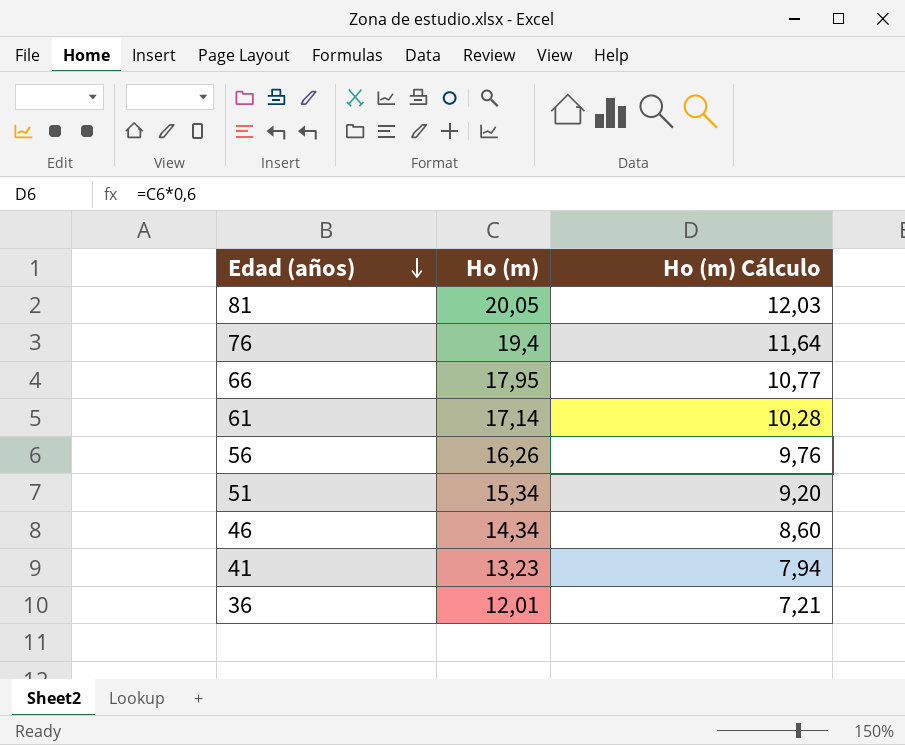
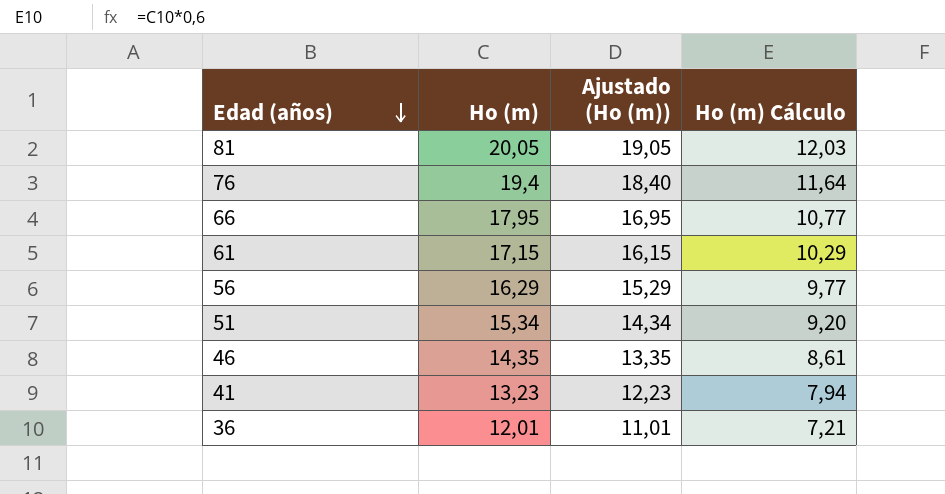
column Ajustado (Ho (m)) | formula: none -> [Ho (m)] - 1
61 | Ho (m): 17,14 -> 17,15
61 | Ho (m) Cálculo: 10,28 -> 10,29
56 | Ho (m): 16,26 -> 16,29
56 | Ho (m) Cálculo: 9,76 -> 9,77
46 | Ho (m): 14,34 -> 14,35
46 | Ho (m) Cálculo: 8,60 -> 8,61

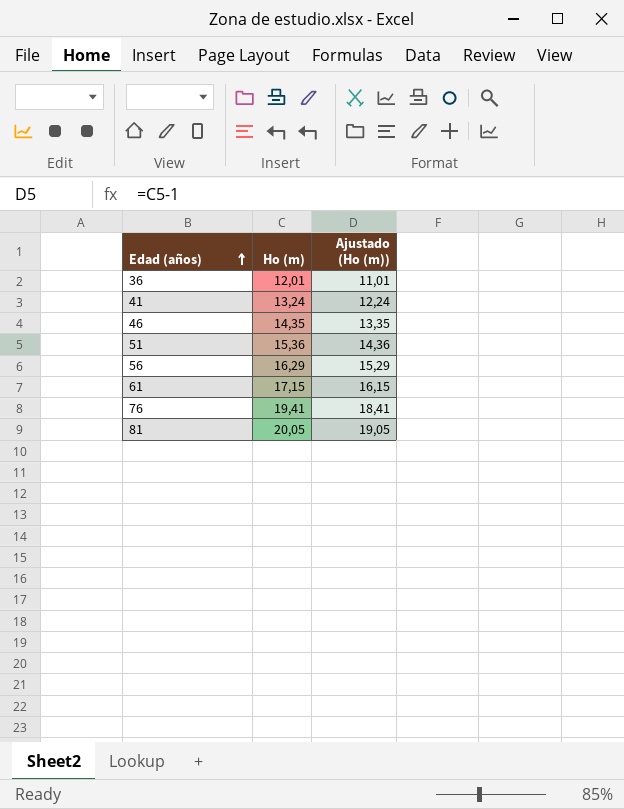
row order: Edad (años) descending -> Edad (años) ascending
column Ho (m) Cálculo | formula: [Ho (m)] * 0,6 -> none
row 66: 17,95 | 16,95 | 10,77 -> none
41 | Ho (m): 13,23 -> 13,24
41 | Ajustado (Ho (m)): 12,23 -> 12,24
51 | Ho (m): 15,34 -> 15,36
51 | Ajustado (Ho (m)): 14,34 -> 14,36
76 | Ho (m): 19,4 -> 19,41
76 | Ajustado (Ho (m)): 18,40 -> 18,41

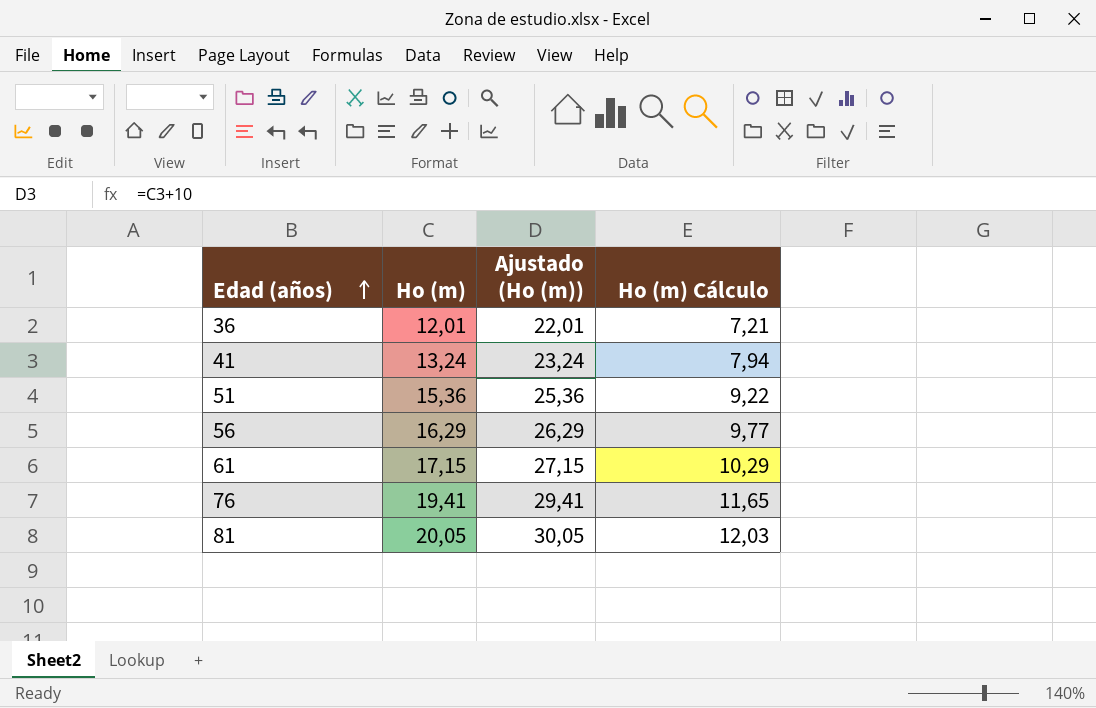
column Ajustado (Ho (m)) | formula: [Ho (m)] - 1 -> [Ho (m)] + 10
column Ho (m) Cálculo | formula: none -> [Ho (m)] * 0,6
row 46: 14,35 | 13,35 -> none

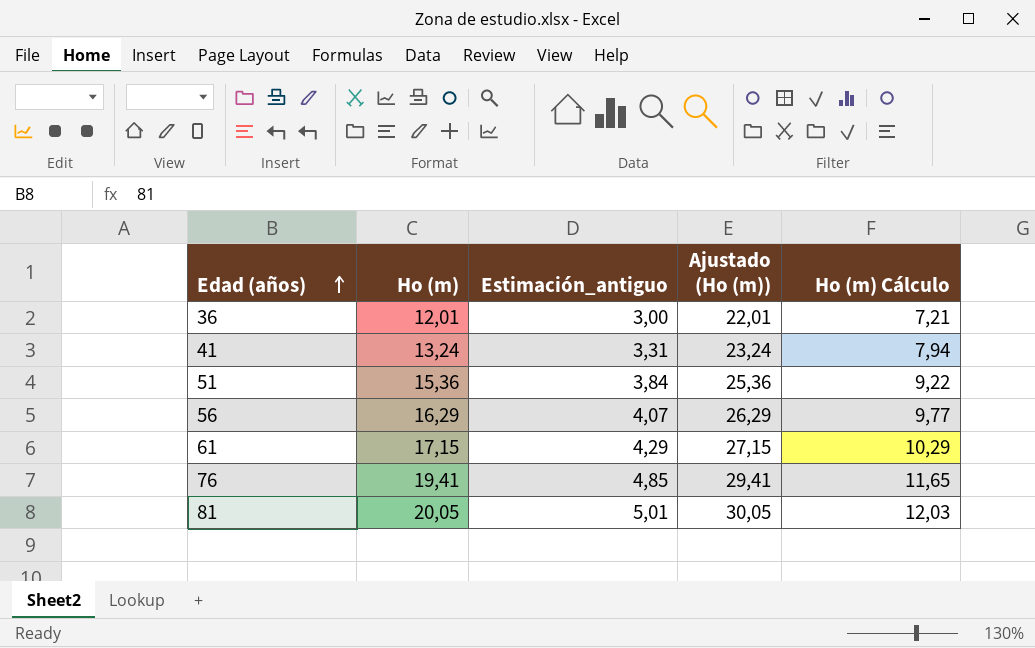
column Estimación_antiguo | formula: none -> [Ho (m)] * 0,25

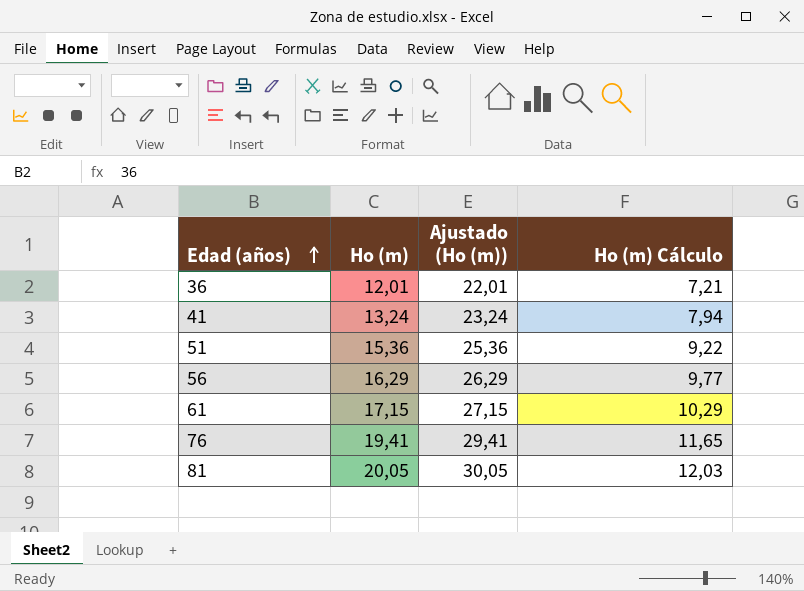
column Estimación_antiguo | formula: [Ho (m)] * 0,25 -> none

